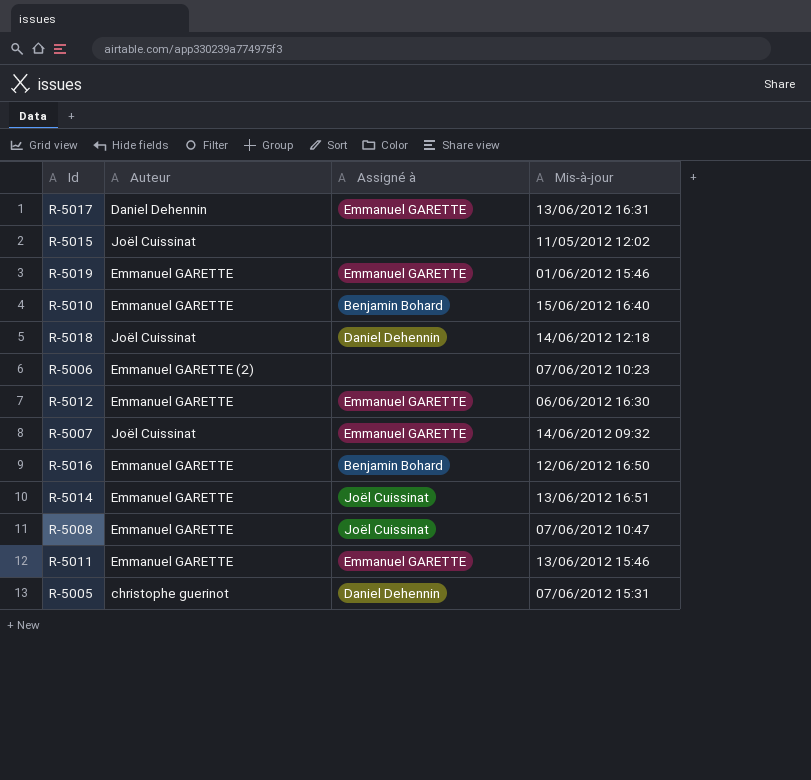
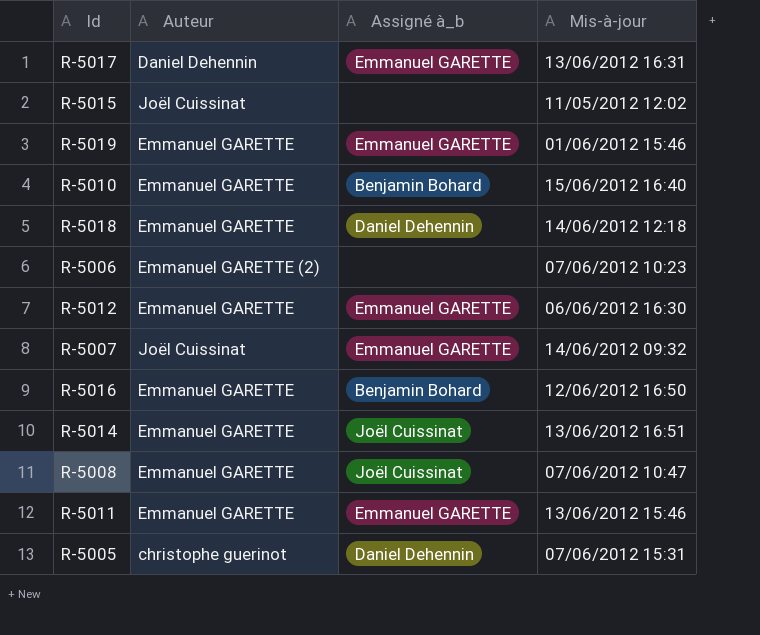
column name: Assigné à -> Assigné à_b
R-5018 | Auteur: Joël Cuissinat -> Emmanuel GARETTE

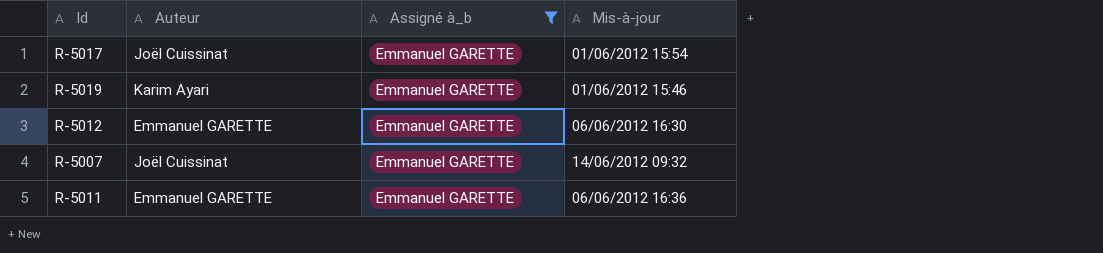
filter: none -> Assigné à_b = Emmanuel GARETTE
R-5017 | Auteur: Daniel Dehennin -> Joël Cuissinat
R-5017 | Mis-à-jour: 13/06/2012 16:31 -> 01/06/2012 15:54
R-5019 | Auteur: Emmanuel GARETTE -> Karim Ayari
R-5011 | Mis-à-jour: 13/06/2012 15:46 -> 06/06/2012 16:36

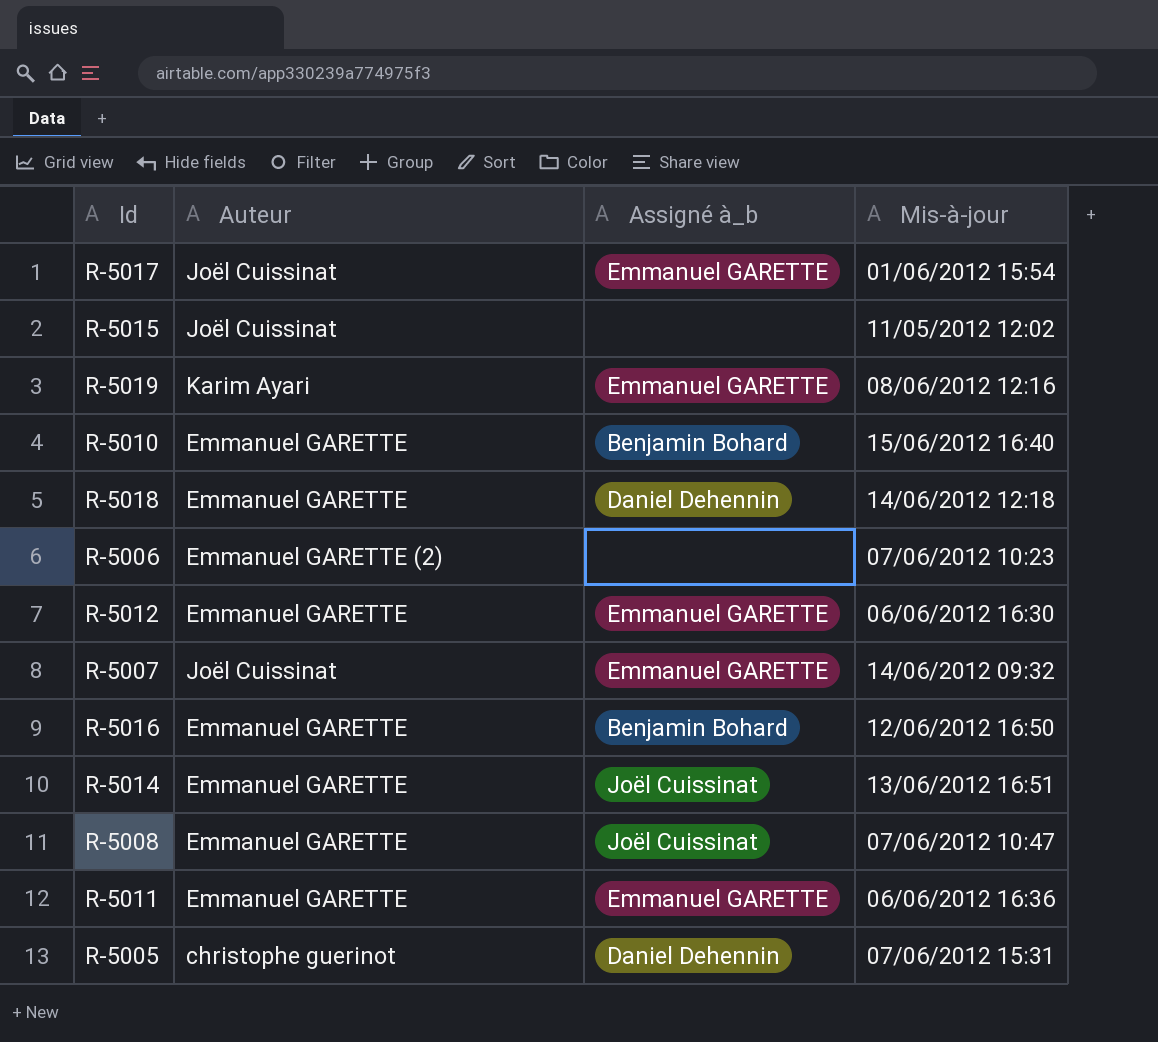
filter: Assigné à_b = Emmanuel GARETTE -> none
R-5019 | Mis-à-jour: 01/06/2012 15:46 -> 08/06/2012 12:16

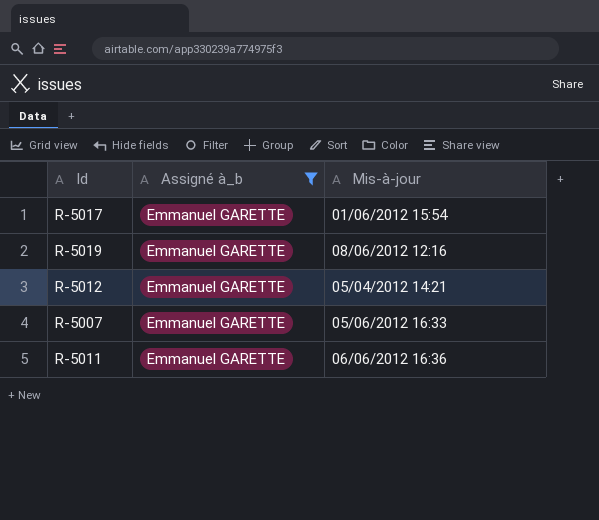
filter: none -> Assigné à_b = Emmanuel GARETTE
column Auteur | position: 2 -> none
R-5012 | Mis-à-jour: 06/06/2012 16:30 -> 05/04/2012 14:21
R-5007 | Mis-à-jour: 14/06/2012 09:32 -> 05/06/2012 16:33

